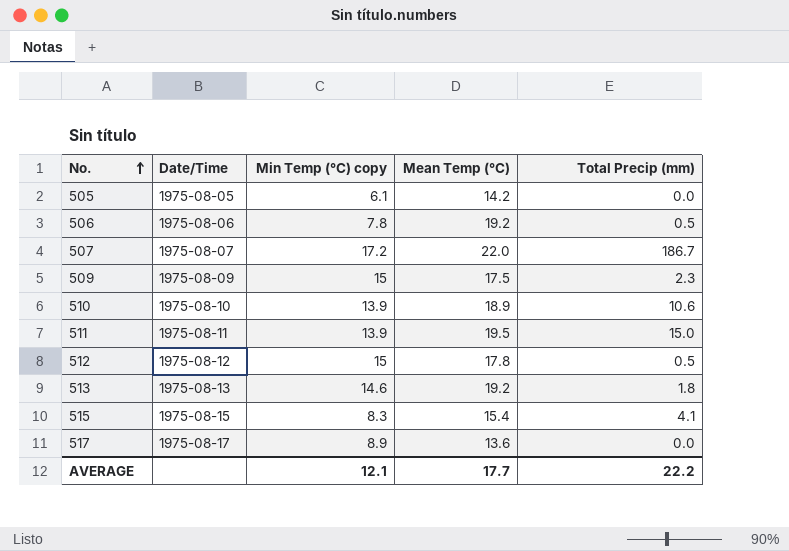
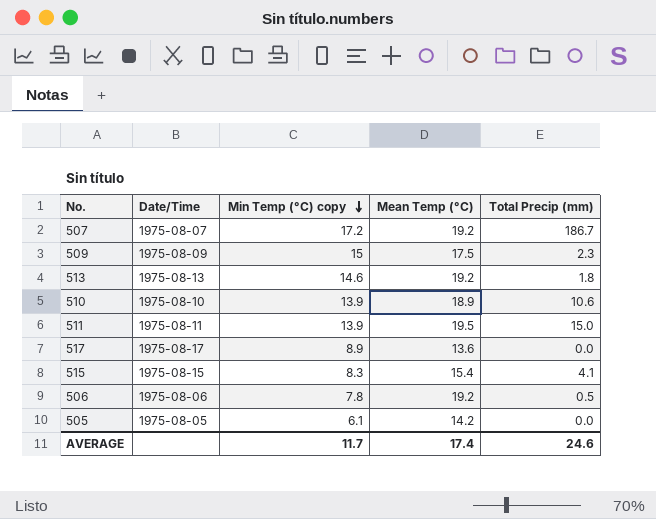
row order: No. ascending -> Min Temp (°C) copy descending
row 512: 1975-08-12 | 15 | 17.8 | 0.5 -> none
507 | Mean Temp (°C): 22.0 -> 19.2
AVERAGE | Min Temp (°C) copy: 12.1 -> 11.7
AVERAGE | Mean Temp (°C): 17.7 -> 17.4
AVERAGE | Total Precip (mm): 22.2 -> 24.6

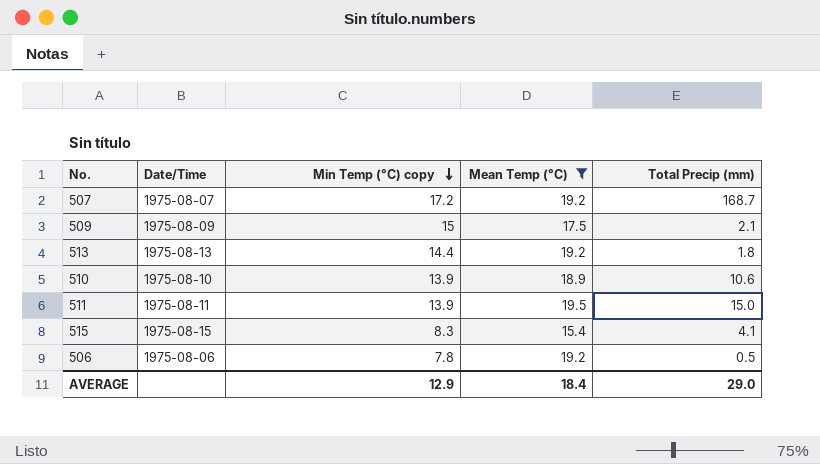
filter: none -> Mean Temp (°C) >= 15.4
507 | Total Precip (mm): 186.7 -> 168.7
509 | Total Precip (mm): 2.3 -> 2.1
513 | Min Temp (°C) copy: 14.6 -> 14.4
AVERAGE | Min Temp (°C) copy: 11.7 -> 12.9
AVERAGE | Mean Temp (°C): 17.4 -> 18.4
AVERAGE | Total Precip (mm): 24.6 -> 29.0

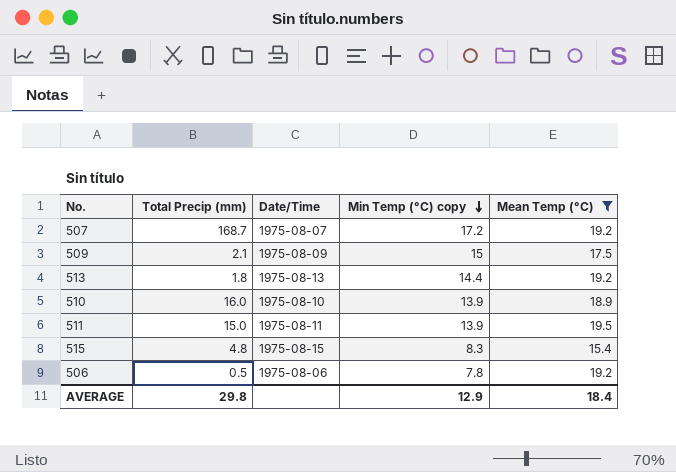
column Total Precip (mm) | position: 5 -> 2
510 | Total Precip (mm): 10.6 -> 16.0
515 | Total Precip (mm): 4.1 -> 4.8
AVERAGE | Total Precip (mm): 29.0 -> 29.8

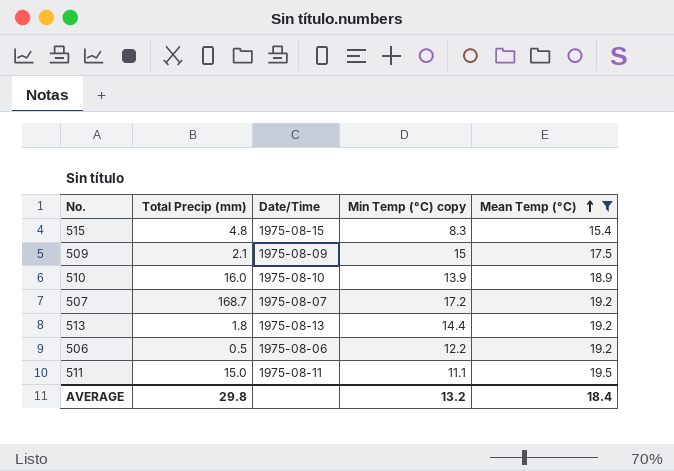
row order: Min Temp (°C) copy descending -> Mean Temp (°C) ascending
506 | Min Temp (°C) copy: 7.8 -> 12.2
511 | Min Temp (°C) copy: 13.9 -> 11.1
AVERAGE | Min Temp (°C) copy: 12.9 -> 13.2

